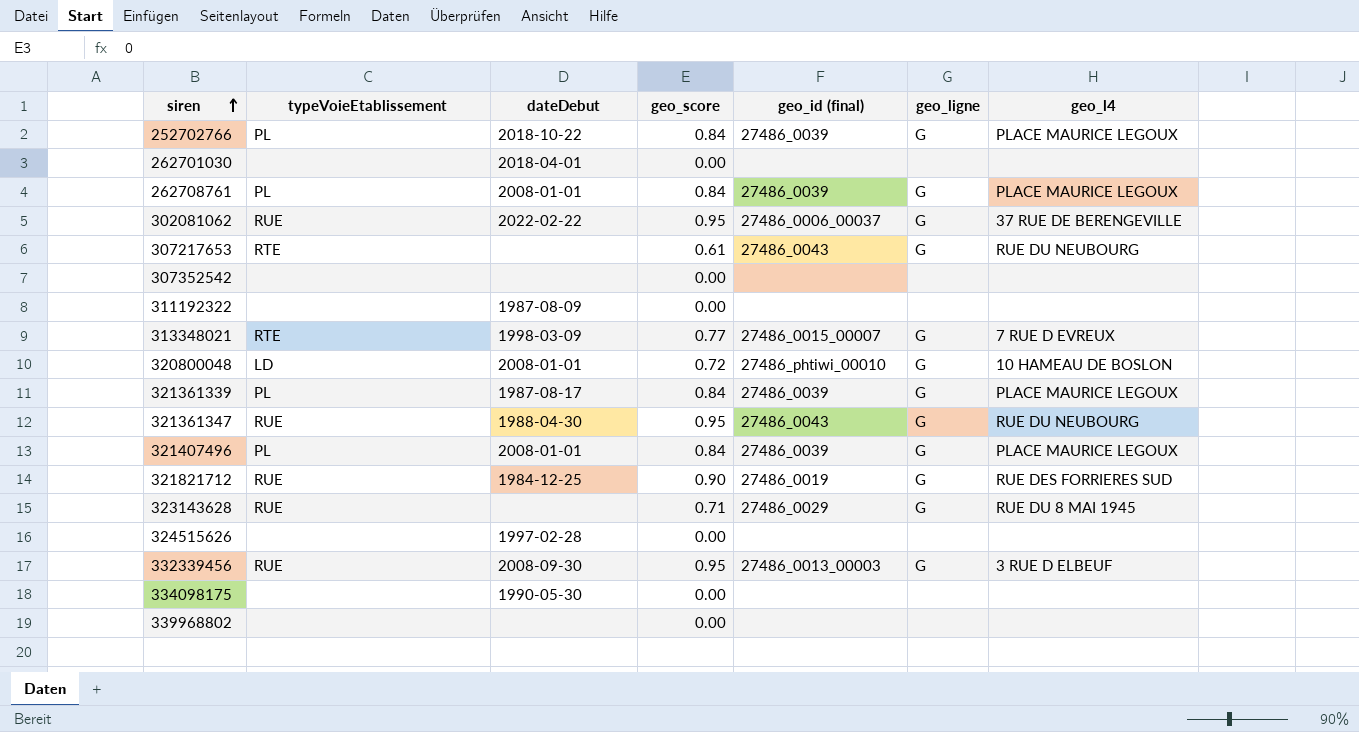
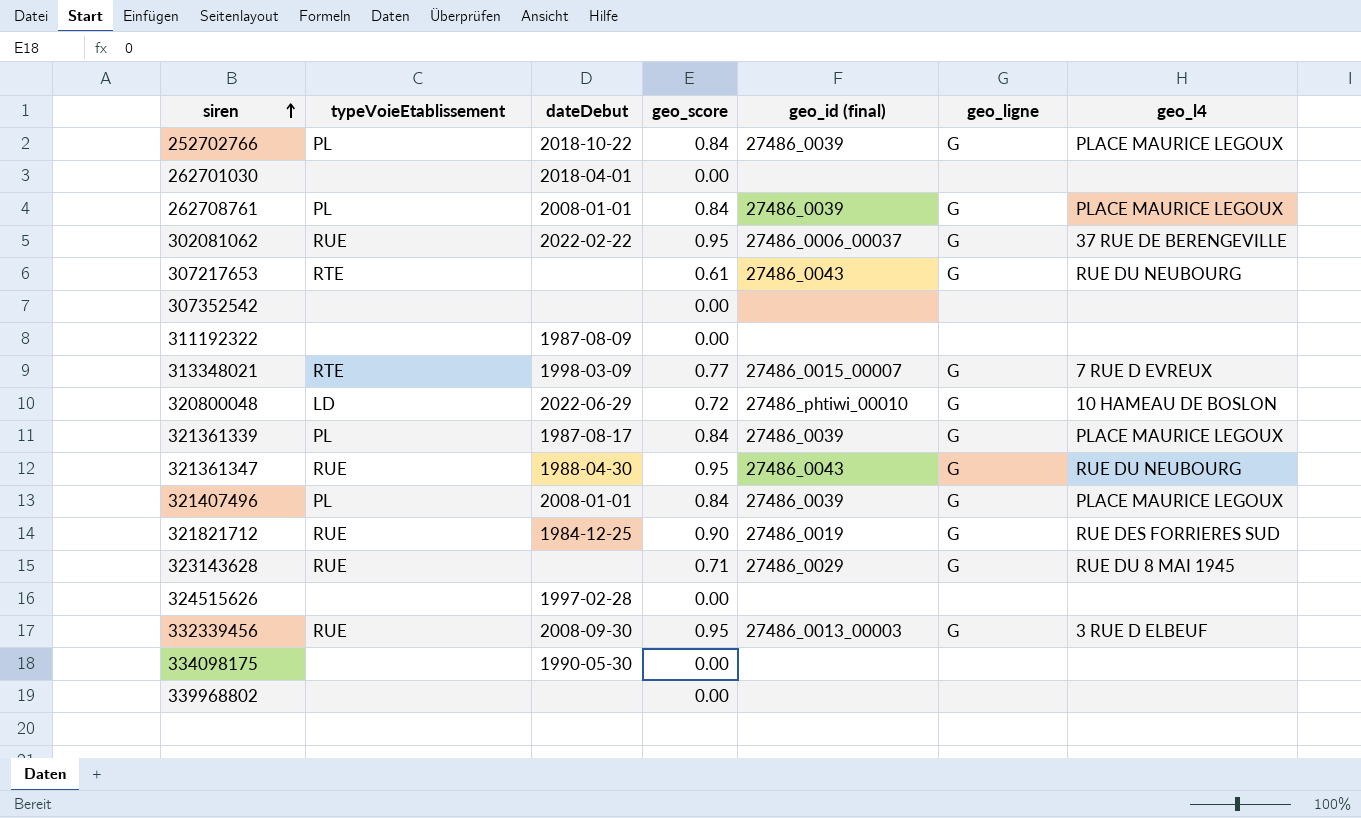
320800048 | dateDebut: 2008-01-01 -> 2022-06-29

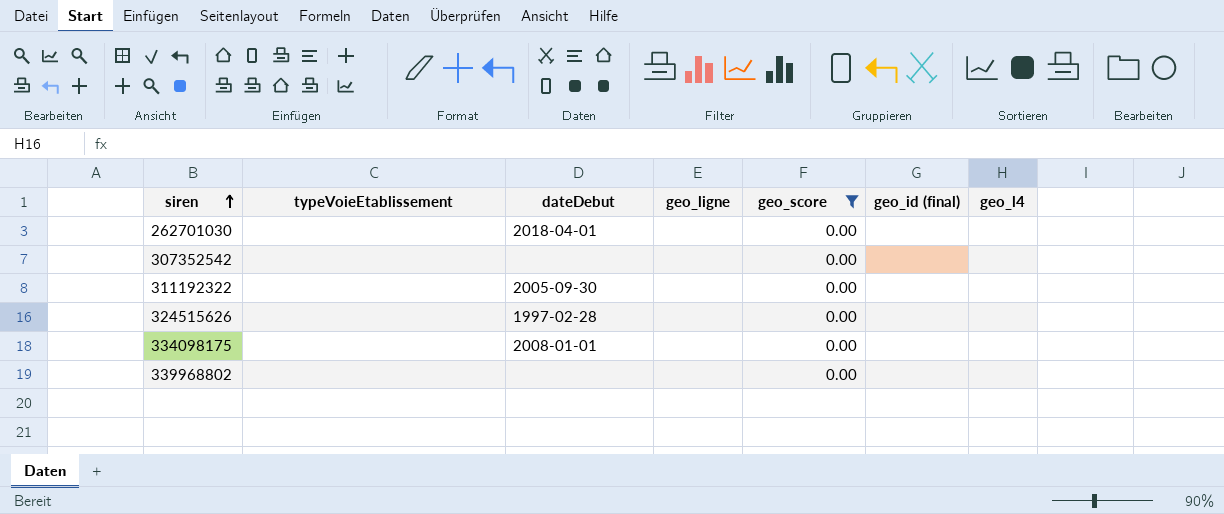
filter: none -> geo_score = 0.00
column geo_ligne | position: 6 -> 4
311192322 | dateDebut: 1987-08-09 -> 2005-09-30
334098175 | dateDebut: 1990-05-30 -> 2008-01-01

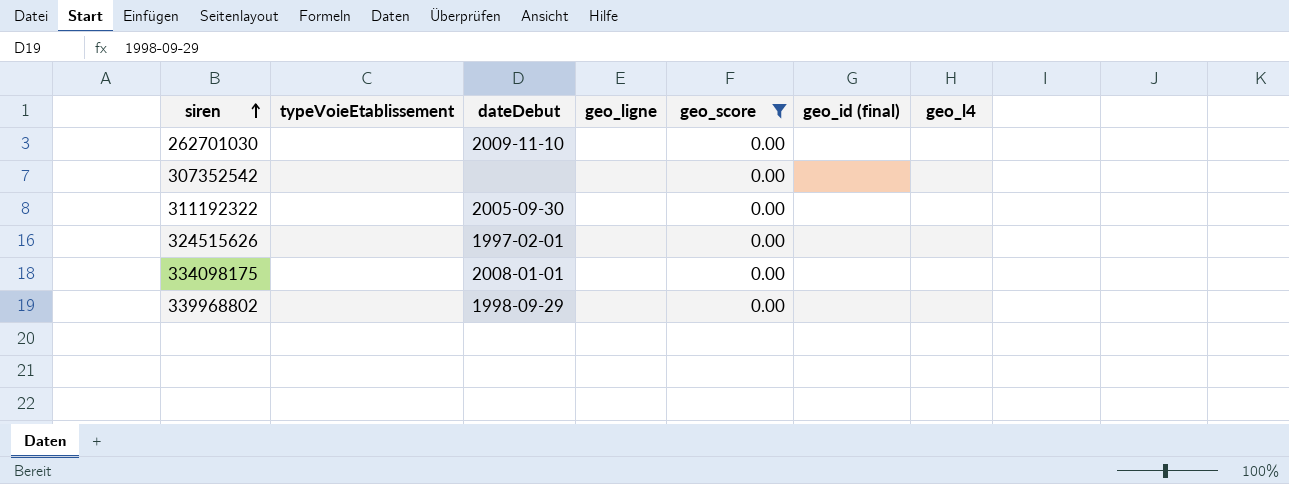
262701030 | dateDebut: 2018-04-01 -> 2009-11-10
324515626 | dateDebut: 1997-02-28 -> 1997-02-01
339968802 | dateDebut: none -> 1998-09-29

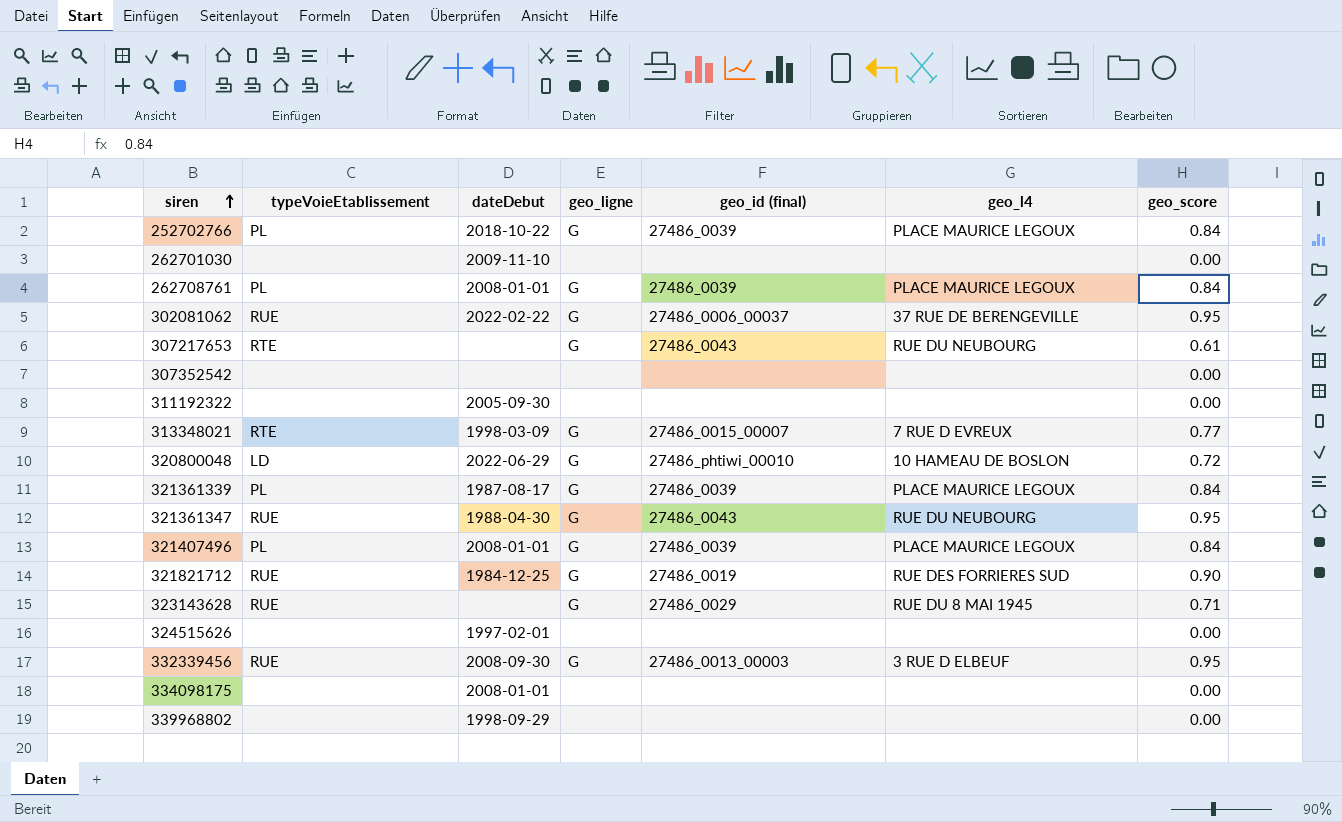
filter: geo_score = 0.00 -> none
column geo_score | position: 5 -> 7

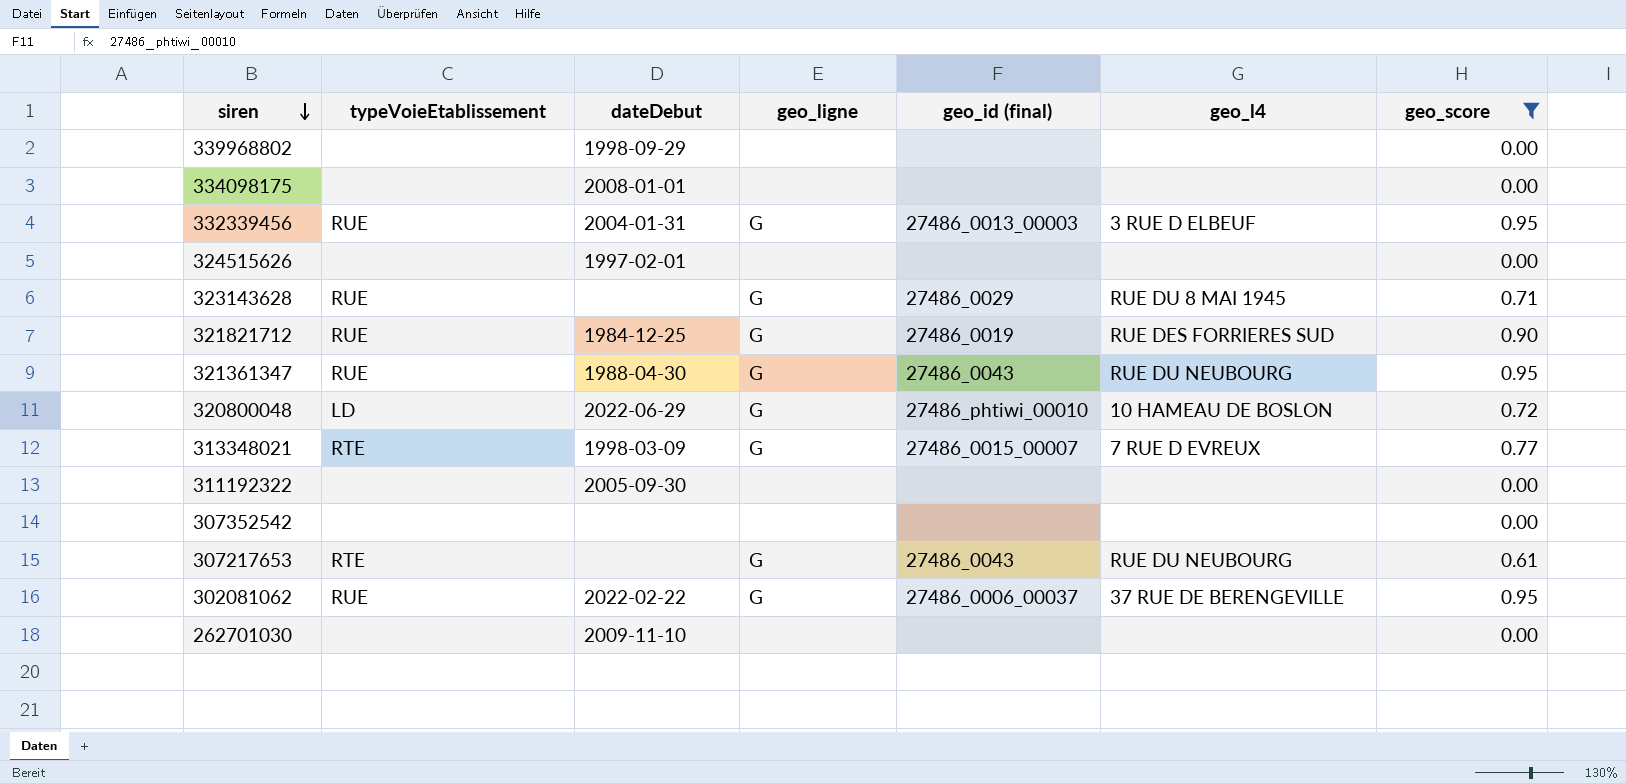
filter: none -> geo_score != 0.84
row order: siren ascending -> siren descending
332339456 | dateDebut: 2008-09-30 -> 2004-01-31

